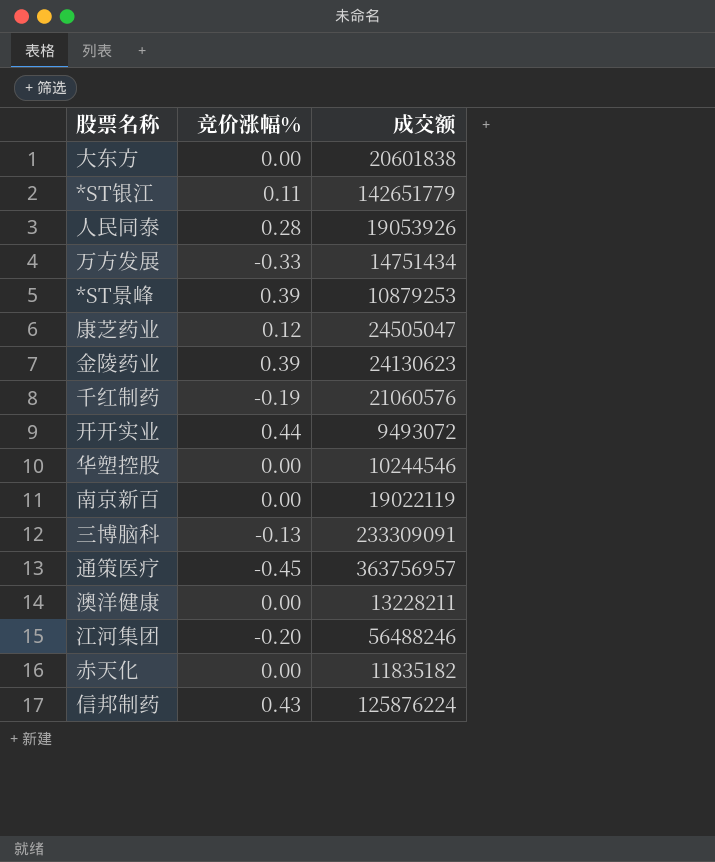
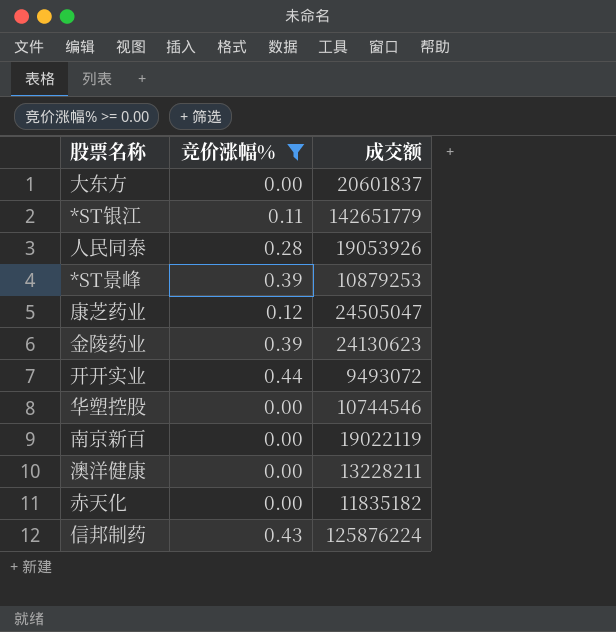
filter: none -> 竞价涨幅% >= 0.00
大东方 | 成交额: 20601838 -> 20601837
华塑控股 | 成交额: 10244546 -> 10744546

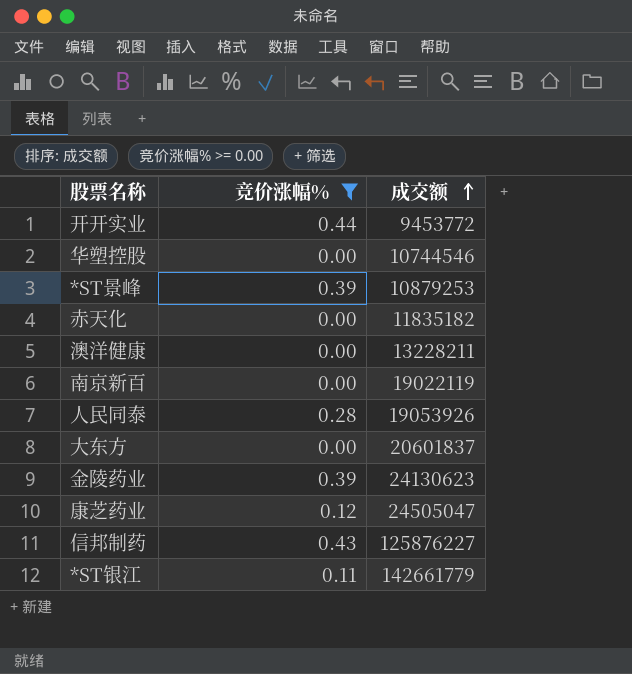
row order: none -> 成交额 ascending
开开实业 | 成交额: 9493072 -> 9453772
信邦制药 | 成交额: 125876224 -> 125876227
*ST银江 | 成交额: 142651779 -> 142661779

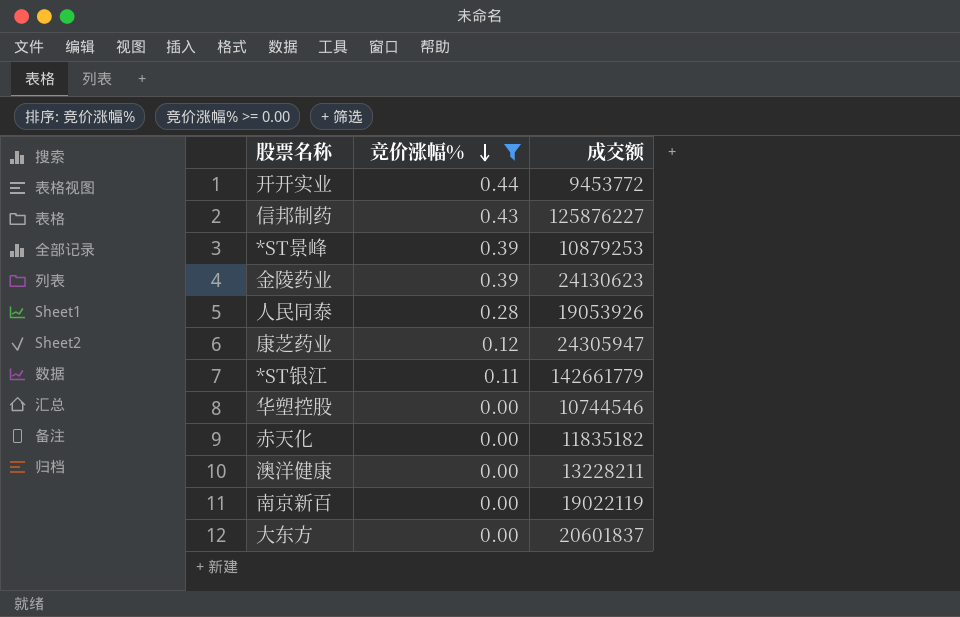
row order: 成交额 ascending -> 竞价涨幅% descending
康芝药业 | 成交额: 24505047 -> 24305947

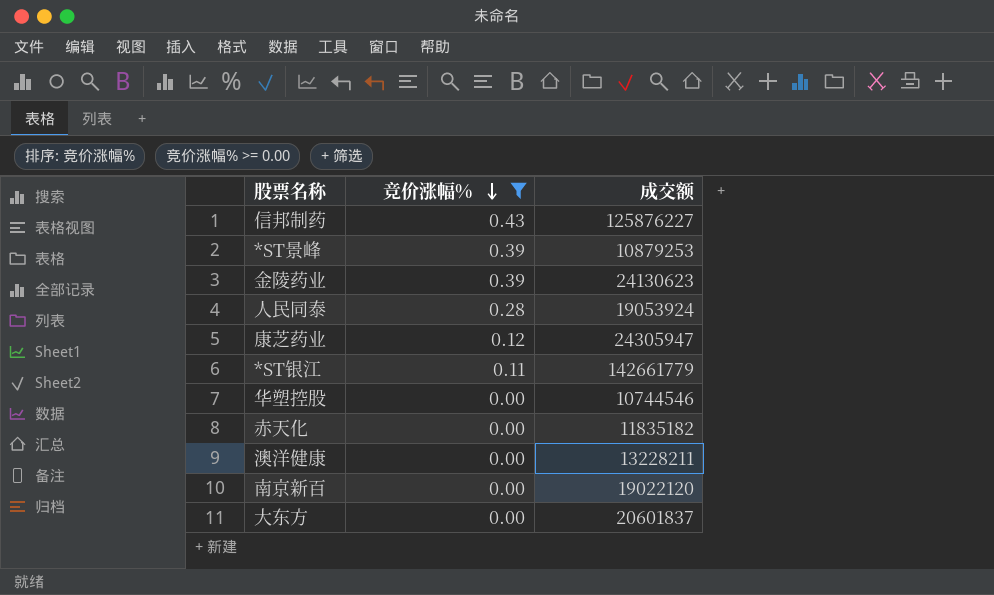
row 开开实业: 0.44 | 9453772 -> none
人民同泰 | 成交额: 19053926 -> 19053924
南京新百 | 成交额: 19022119 -> 19022120

